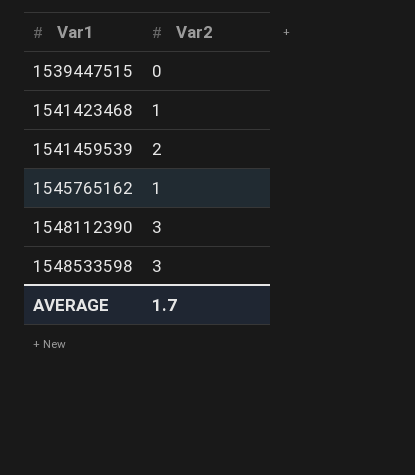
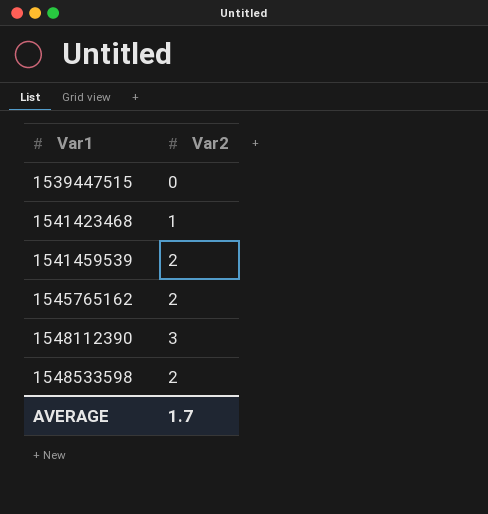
1545765162 | Var2: 1 -> 2
1548533598 | Var2: 3 -> 2

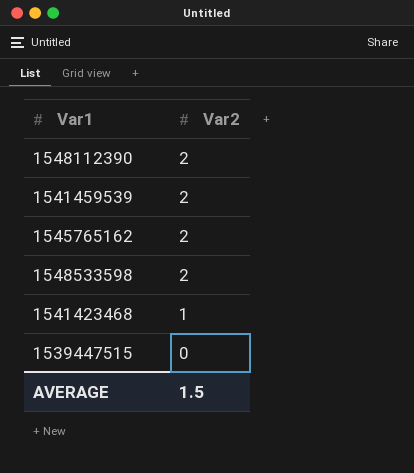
row order: Var1 ascending -> Var2 descending
1548112390 | Var2: 3 -> 2
AVERAGE | Var2: 1.7 -> 1.5

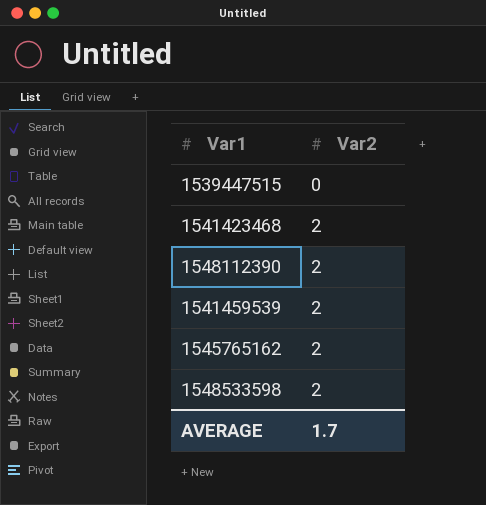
row order: Var2 descending -> Var2 ascending
1541423468 | Var2: 1 -> 2
AVERAGE | Var2: 1.5 -> 1.7

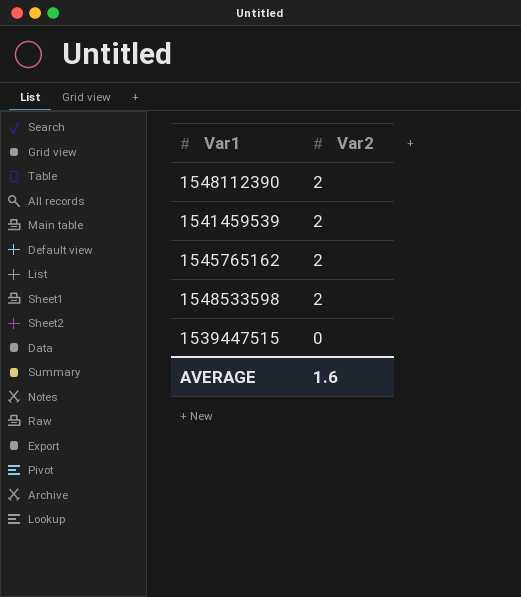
row order: Var2 ascending -> Var2 descending
row 1541423468: 2 -> none
AVERAGE | Var2: 1.7 -> 1.6

